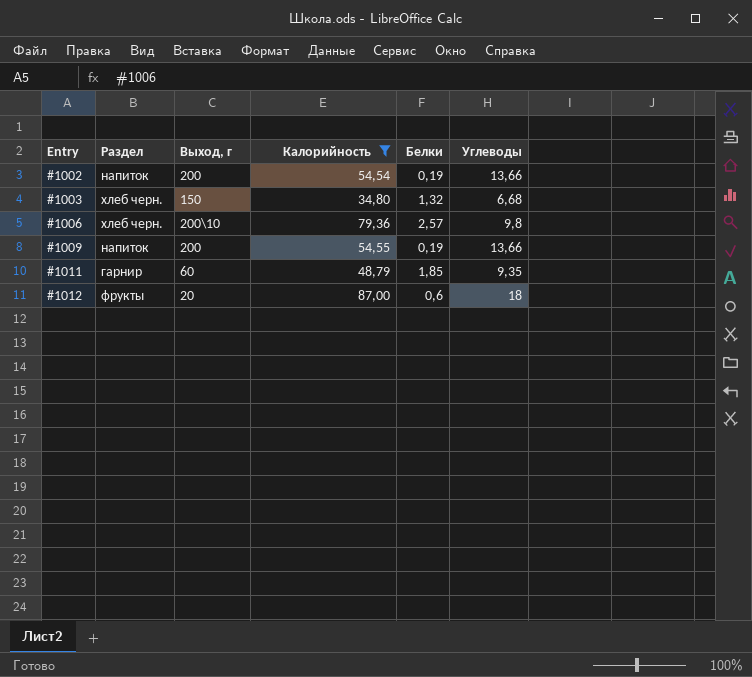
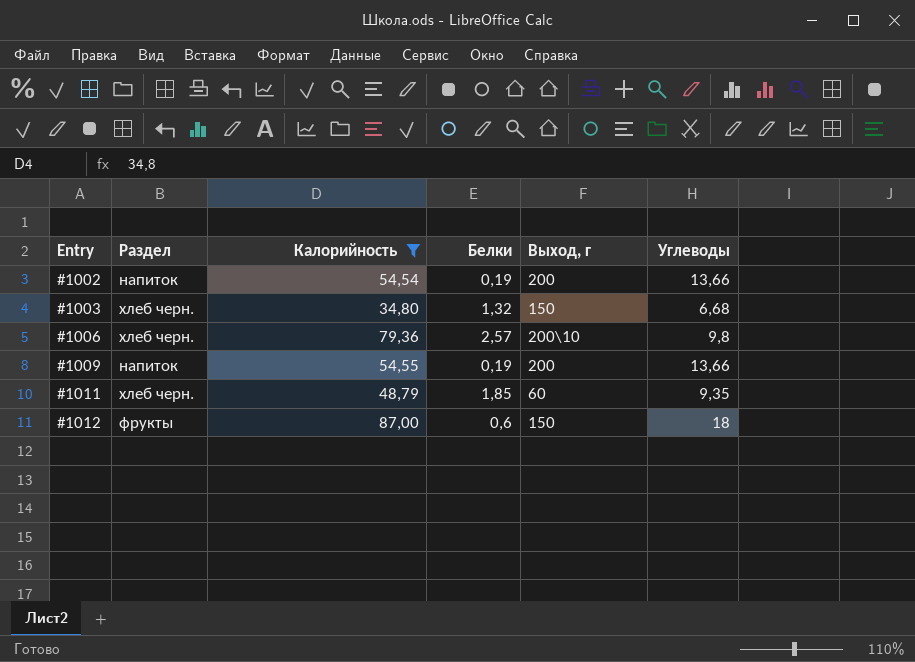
column Выход, г | position: 3 -> 5
#1011 | Раздел: гарнир -> хлеб черн.
#1012 | Выход, г: 20 -> 150

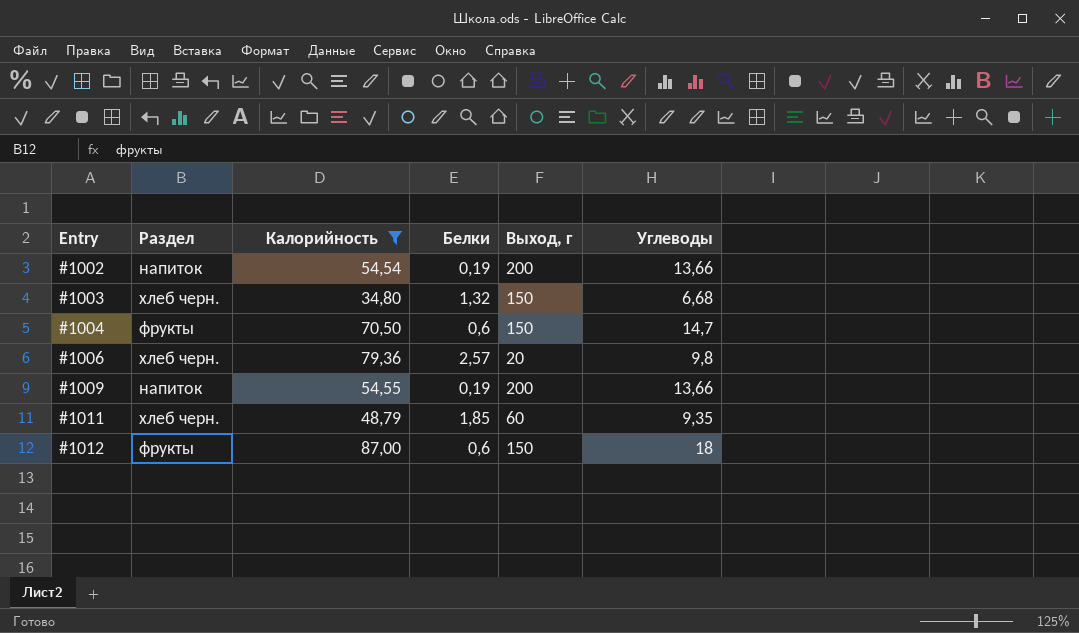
row #1004: none -> фрукты | 70,50 | 0,6 | 150 | 14,7
#1006 | Выход, г: 200\10 -> 20

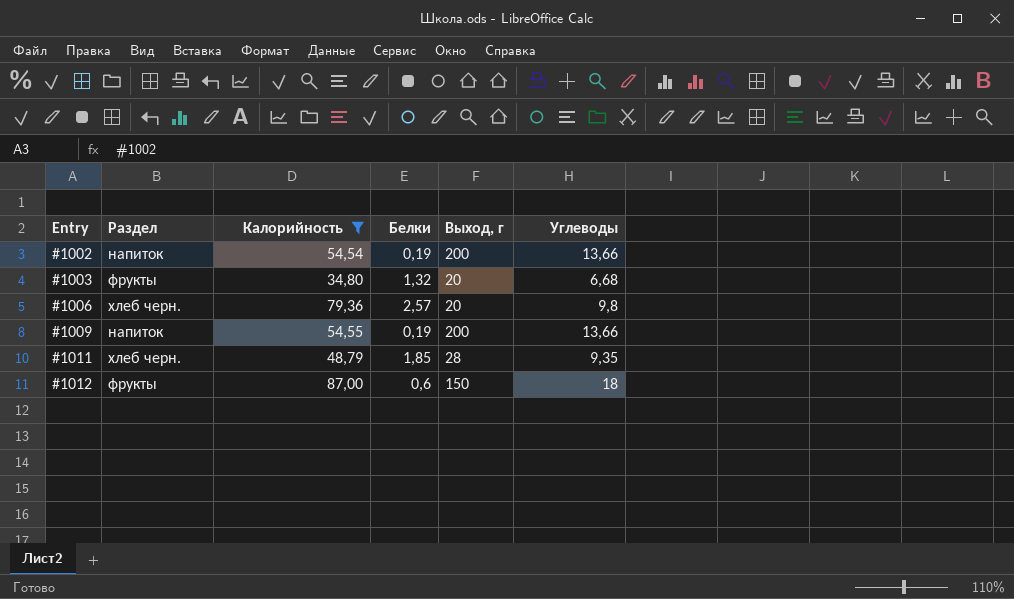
row #1004: фрукты | 70,50 | 0,6 | 150 | 14,7 -> none
#1003 | Раздел: хлеб черн. -> фрукты
#1003 | Выход, г: 150 -> 20
#1011 | Выход, г: 60 -> 28

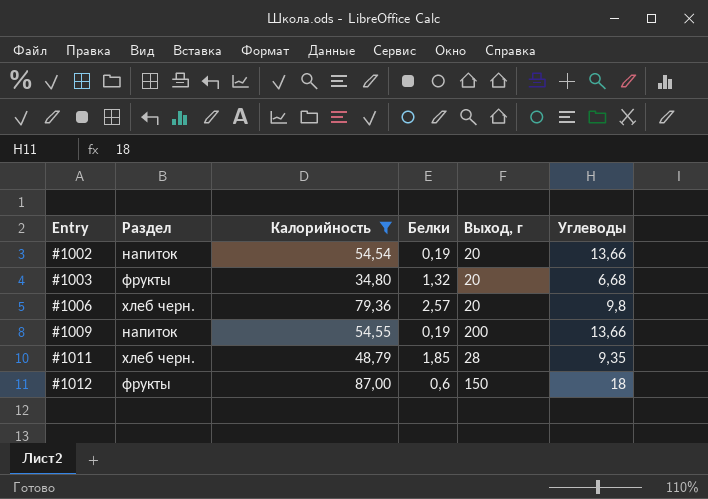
#1002 | Выход, г: 200 -> 20

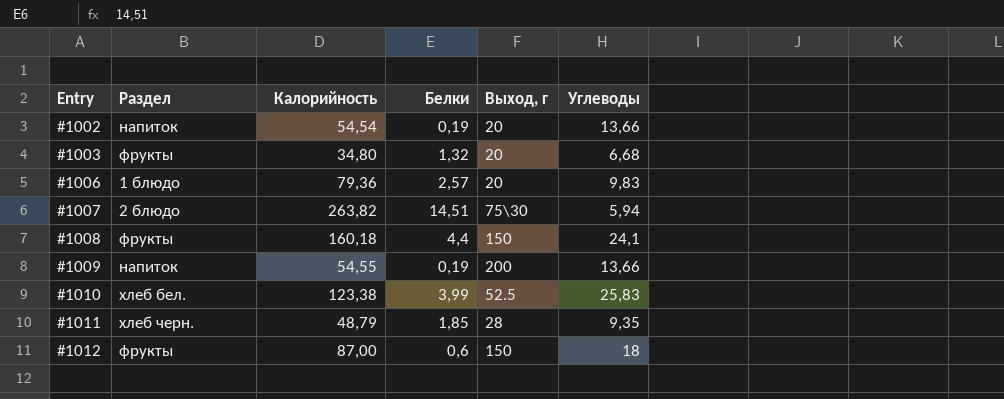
filter: Калорийность <= 87,00 -> none
#1006 | Раздел: хлеб черн. -> 1 блюдо
#1006 | Углеводы: 9,8 -> 9,83

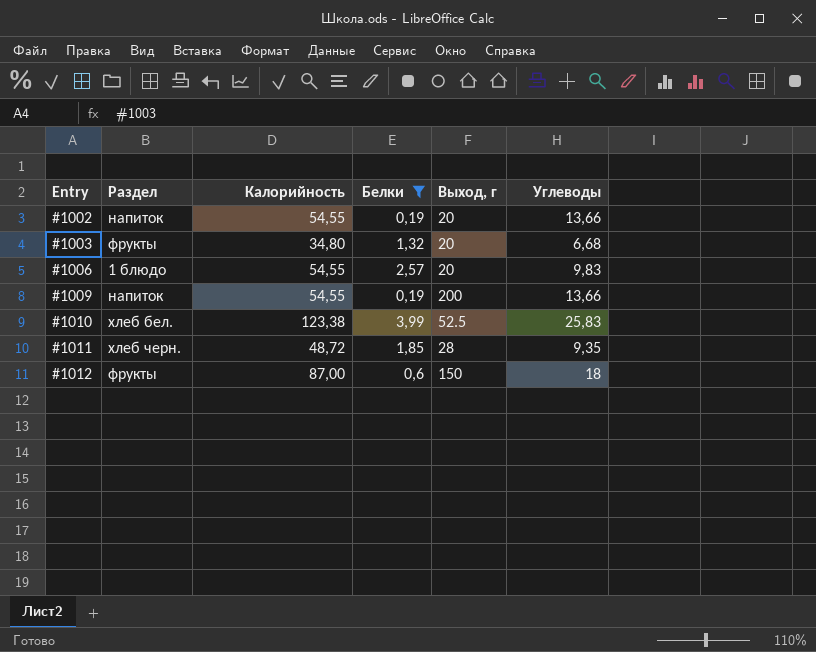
filter: none -> Белки <= 3,99
#1002 | Калорийность: 54,54 -> 54,55
#1006 | Калорийность: 79,36 -> 54,55
#1011 | Калорийность: 48,79 -> 48,72

